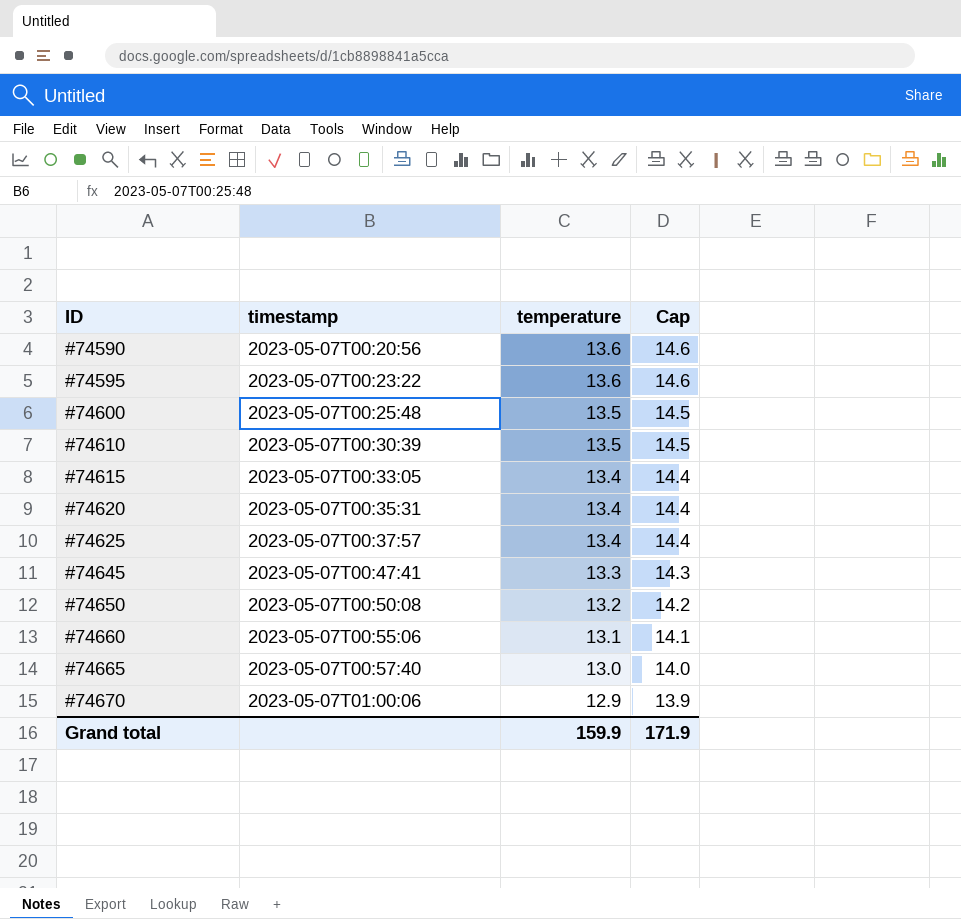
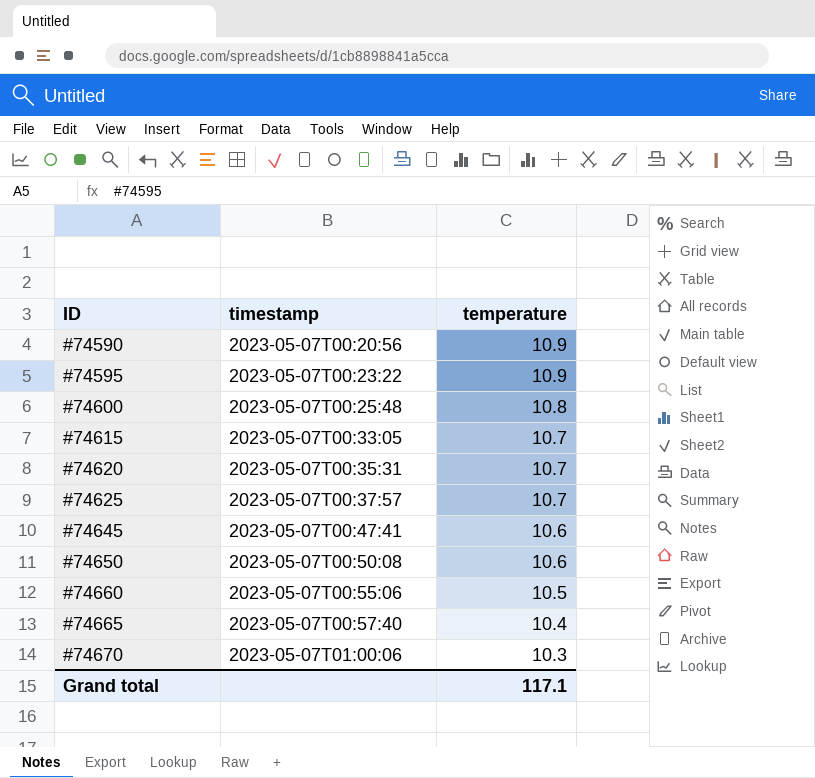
column Cap | formula: [temperature] + 1 -> none
row #74610: 2023-05-07T00:30:39 | 13.5 | 14.5 -> none
#74590 | temperature: 13.6 -> 10.9
#74595 | temperature: 13.6 -> 10.9
#74600 | temperature: 13.5 -> 10.8
#74615 | temperature: 13.4 -> 10.7
#74620 | temperature: 13.4 -> 10.7
#74625 | temperature: 13.4 -> 10.7
#74645 | temperature: 13.3 -> 10.6
#74650 | temperature: 13.2 -> 10.6
#74660 | temperature: 13.1 -> 10.5
#74665 | temperature: 13.0 -> 10.4
#74670 | temperature: 12.9 -> 10.3
Grand total | temperature: 159.9 -> 117.1

